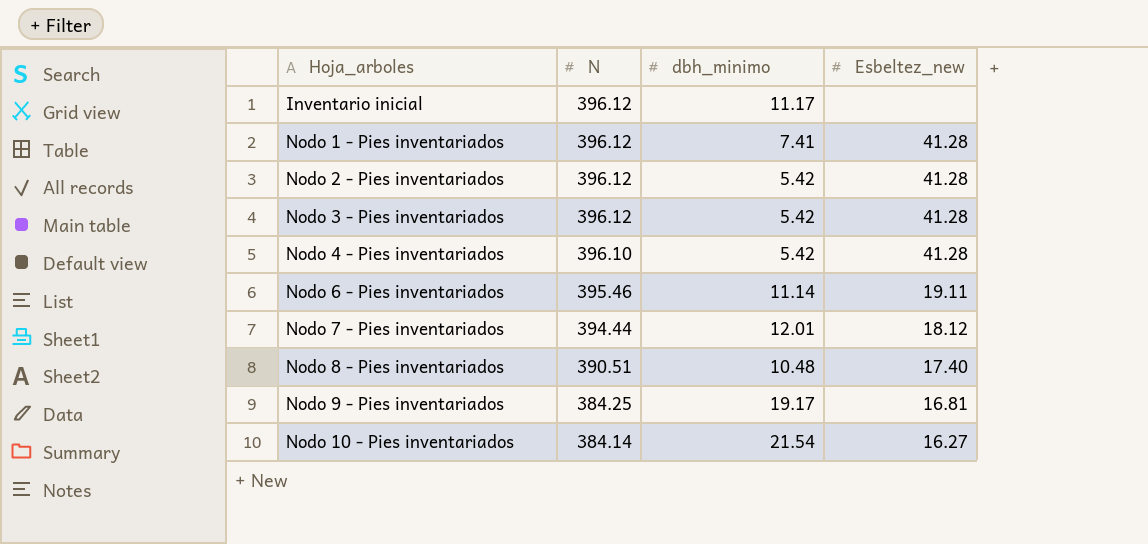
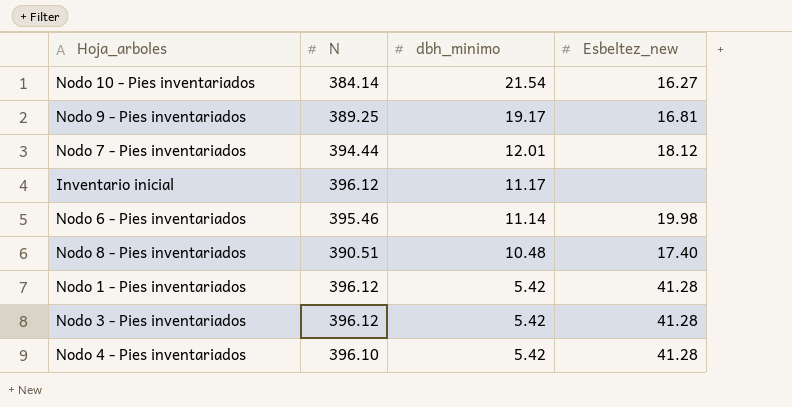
row order: Hoja_arboles ascending -> dbh_minimo descending
row Nodo 2 - Pies inventariados: 396.12 | 5.42 | 41.28 -> none
Nodo 9 - Pies inventariados | N: 384.25 -> 389.25
Nodo 6 - Pies inventariados | Esbeltez_new: 19.11 -> 19.98
Nodo 1 - Pies inventariados | dbh_minimo: 7.41 -> 5.42

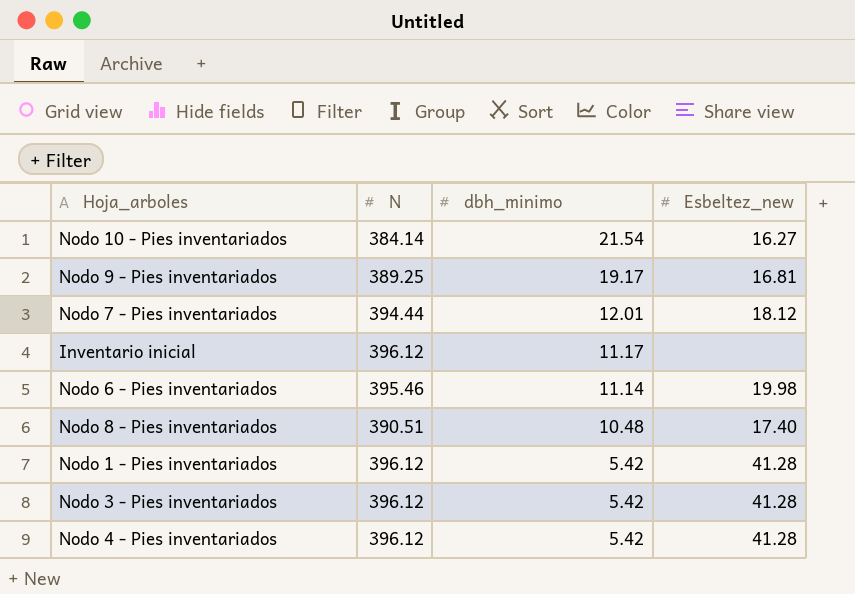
Nodo 4 - Pies inventariados | N: 396.10 -> 396.12

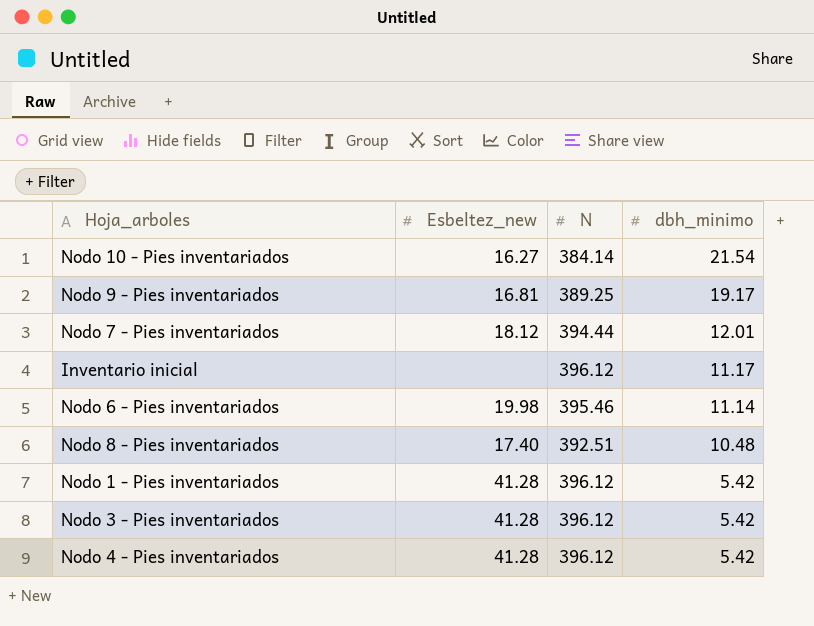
column Esbeltez_new | position: 4 -> 2
Nodo 8 - Pies inventariados | N: 390.51 -> 392.51

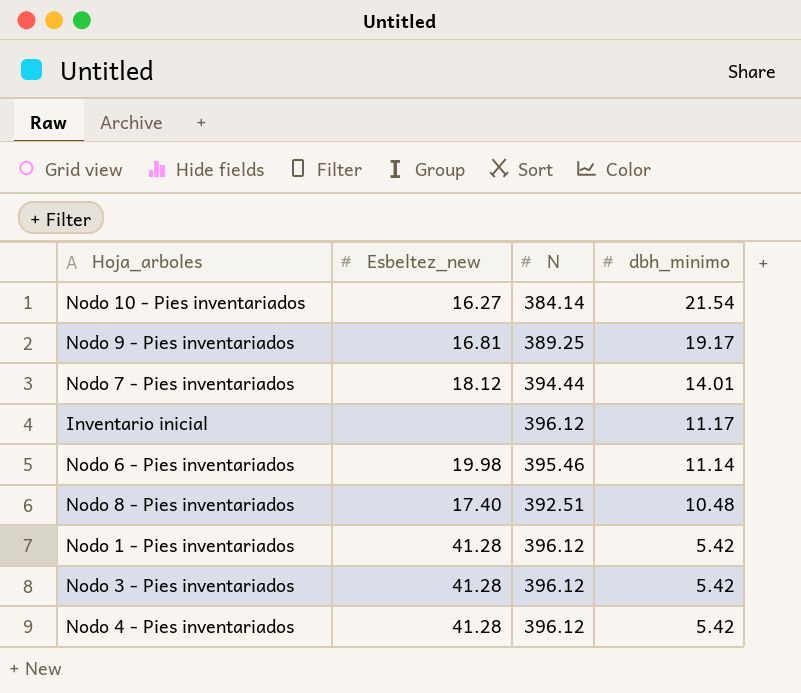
Nodo 7 - Pies inventariados | dbh_minimo: 12.01 -> 14.01

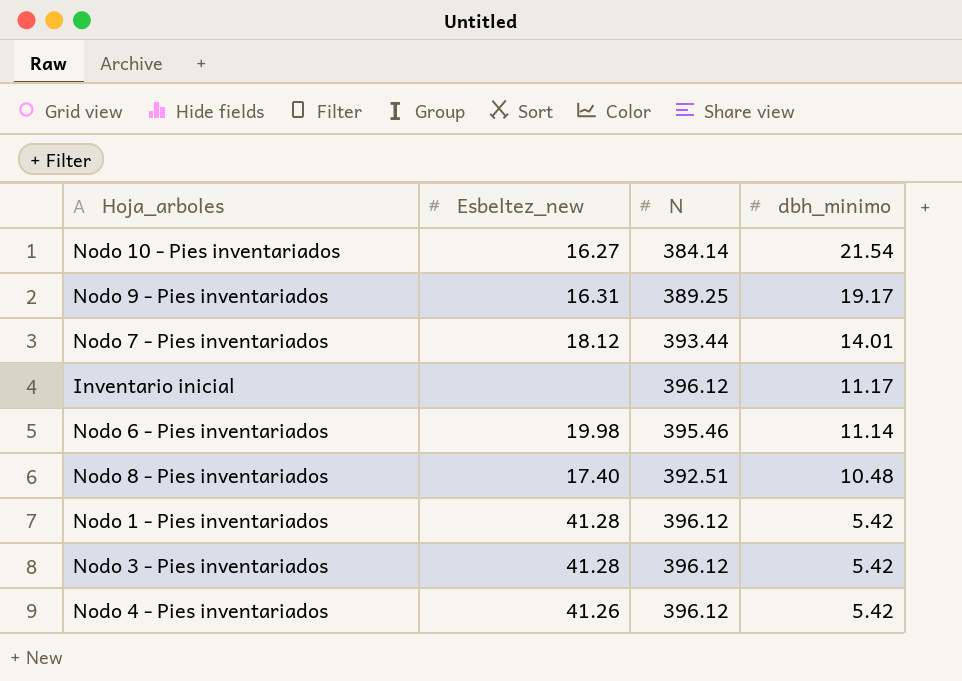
Nodo 9 - Pies inventariados | Esbeltez_new: 16.81 -> 16.31
Nodo 7 - Pies inventariados | N: 394.44 -> 393.44
Nodo 4 - Pies inventariados | Esbeltez_new: 41.28 -> 41.26

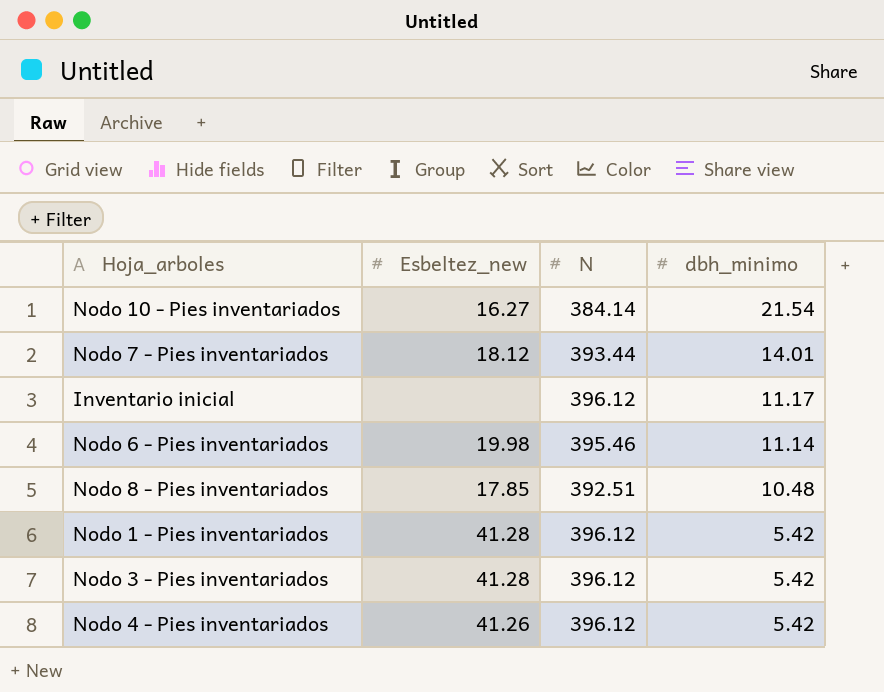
row Nodo 9 - Pies inventariados: 16.31 | 389.25 | 19.17 -> none
Nodo 8 - Pies inventariados | Esbeltez_new: 17.40 -> 17.85

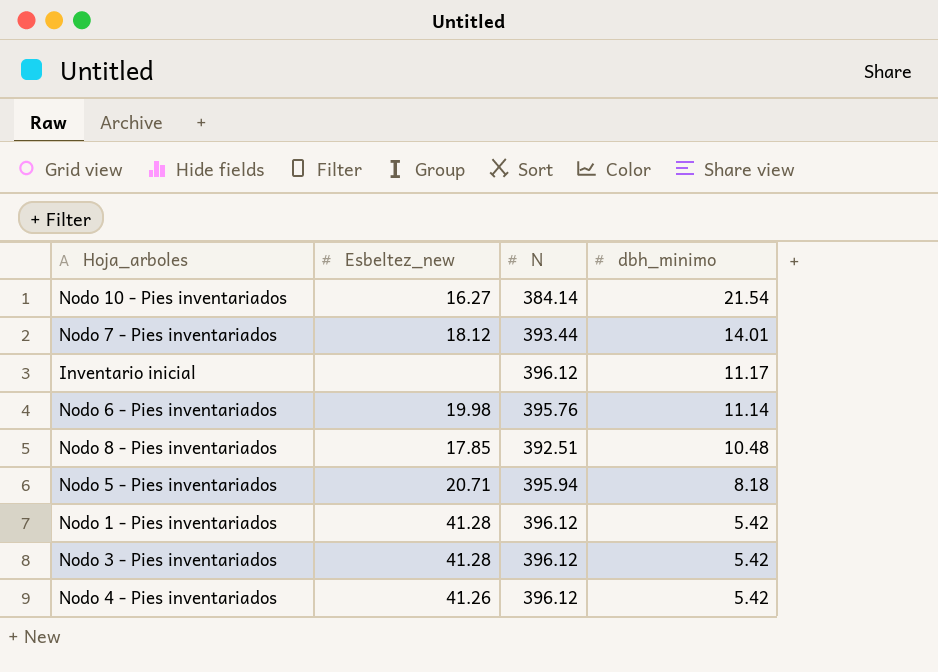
Nodo 6 - Pies inventariados | N: 395.46 -> 395.76
row Nodo 5 - Pies inventariados: none -> 20.71 | 395.94 | 8.18

